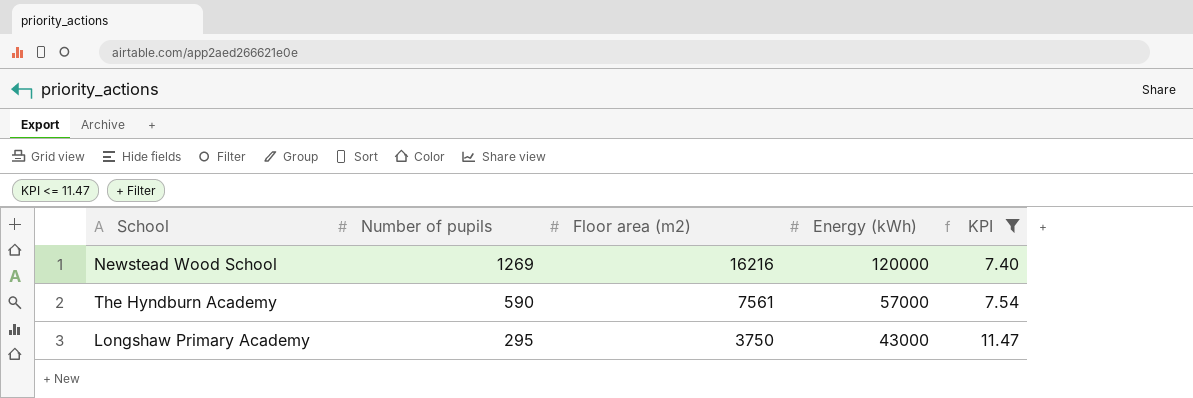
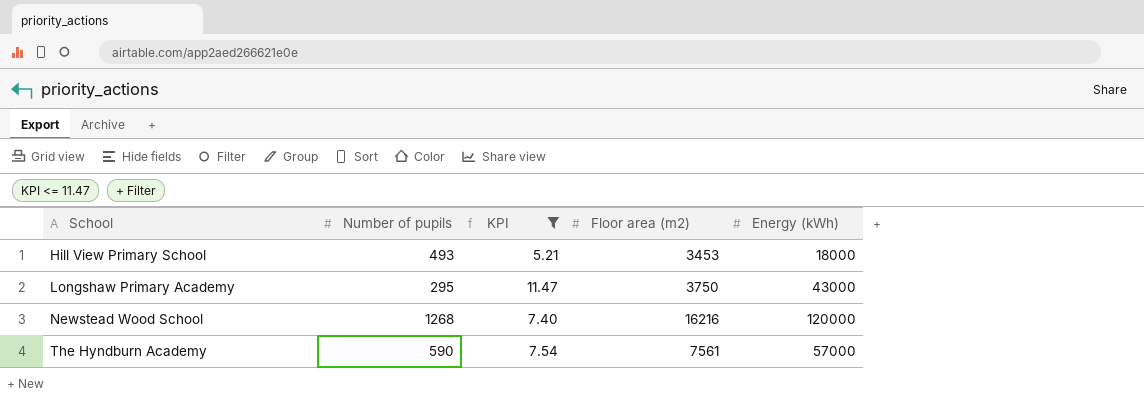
row order: Number of pupils descending -> School ascending
column KPI | position: 5 -> 3
row Hill View Primary School: none -> 493 | 5.21 | 3453 | 18000
Newstead Wood School | Number of pupils: 1269 -> 1268

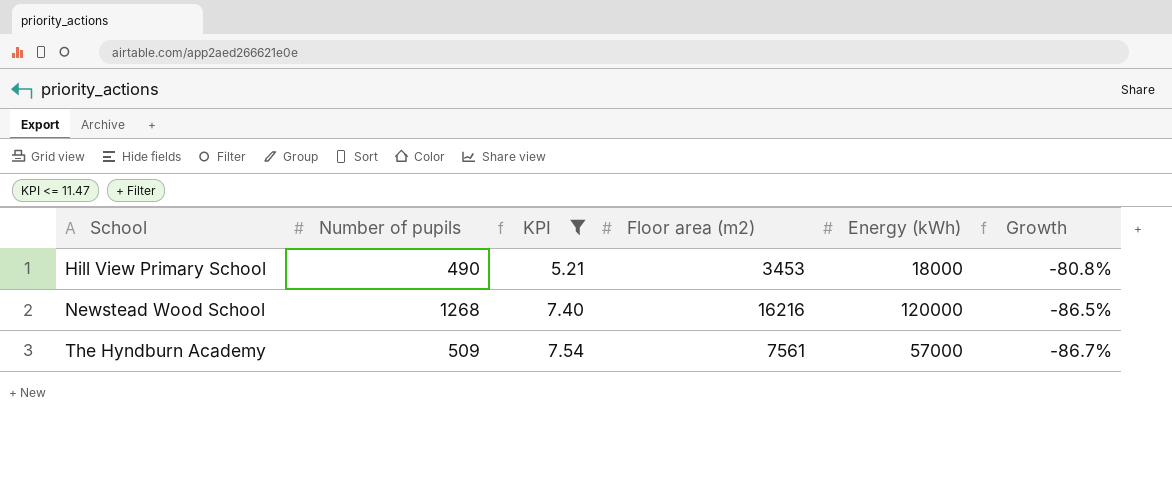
column Growth | formula: none -> ([Floor area (m2)] - [Energy (kWh)]) / [Energy (kWh)]
row Longshaw Primary Academy: 295 | 11.47 | 3750 | 43000 -> none
Hill View Primary School | Number of pupils: 493 -> 490
The Hyndburn Academy | Number of pupils: 590 -> 509

